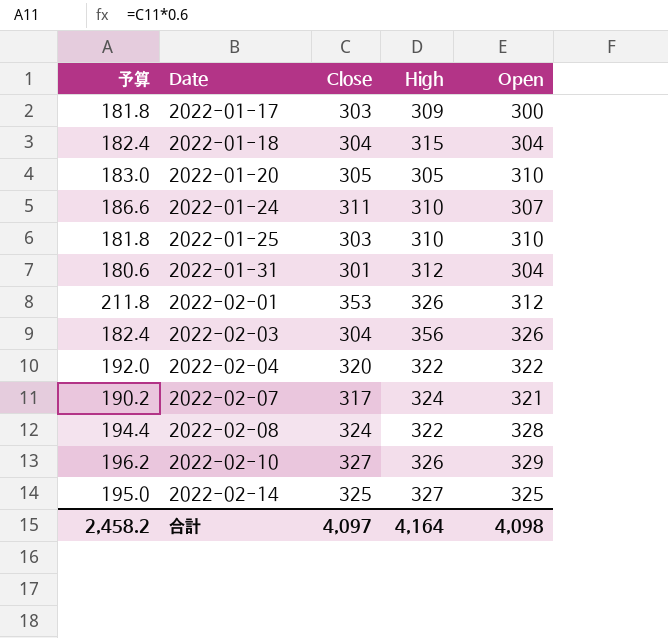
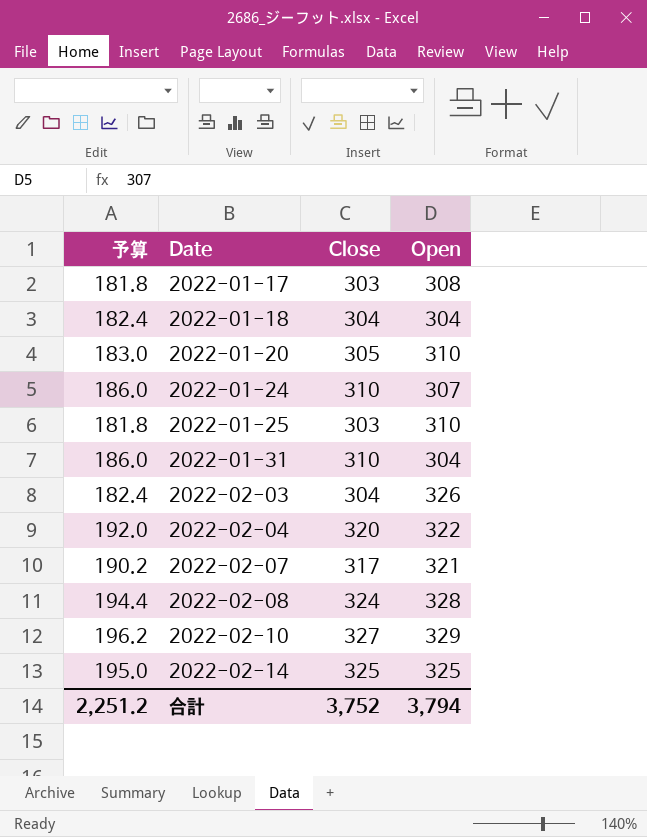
column High | position: 4 -> none
row 2022-02-01: 211.8 | 353 | 326 | 312 -> none
2022-01-17 | Open: 300 -> 308
2022-01-24 | 予算: 186.6 -> 186.0
2022-01-24 | Close: 311 -> 310
2022-01-31 | 予算: 180.6 -> 186.0
2022-01-31 | Close: 301 -> 310
合計 | 予算: 2,458.2 -> 2,251.2
合計 | Close: 4,097 -> 3,752
合計 | Open: 4,098 -> 3,794

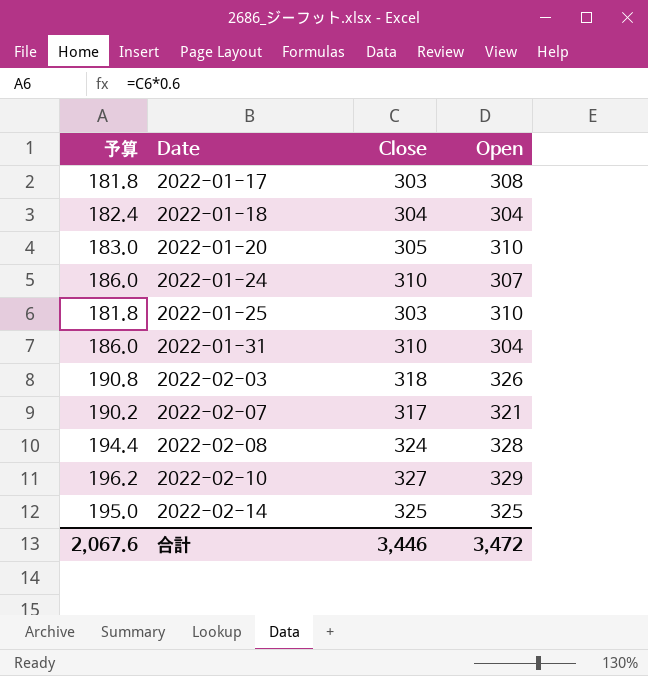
row 2022-02-04: 192.0 | 320 | 322 -> none
2022-02-03 | 予算: 182.4 -> 190.8
2022-02-03 | Close: 304 -> 318
合計 | 予算: 2,251.2 -> 2,067.6
合計 | Close: 3,752 -> 3,446
合計 | Open: 3,794 -> 3,472

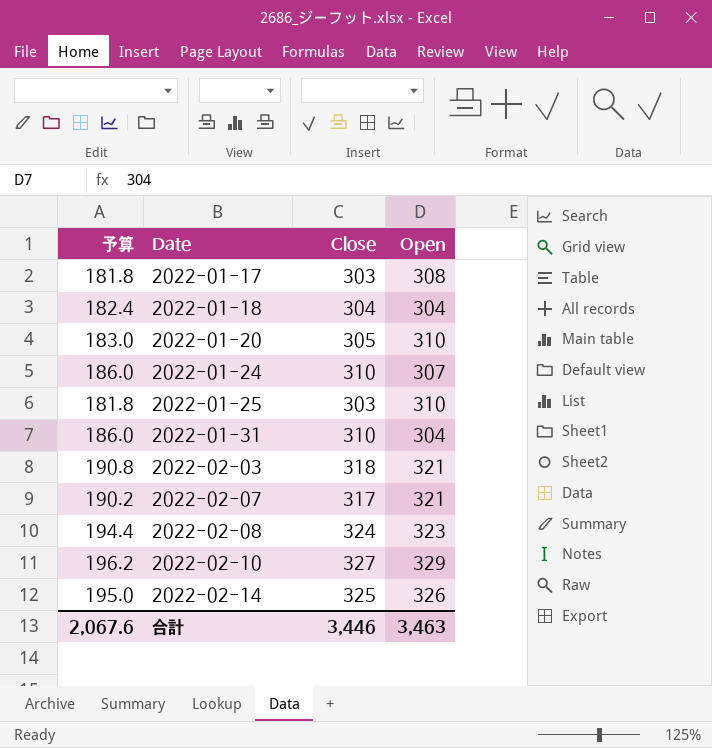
2022-02-03 | Open: 326 -> 321
2022-02-08 | Open: 328 -> 323
2022-02-14 | Open: 325 -> 326
合計 | Open: 3,472 -> 3,463

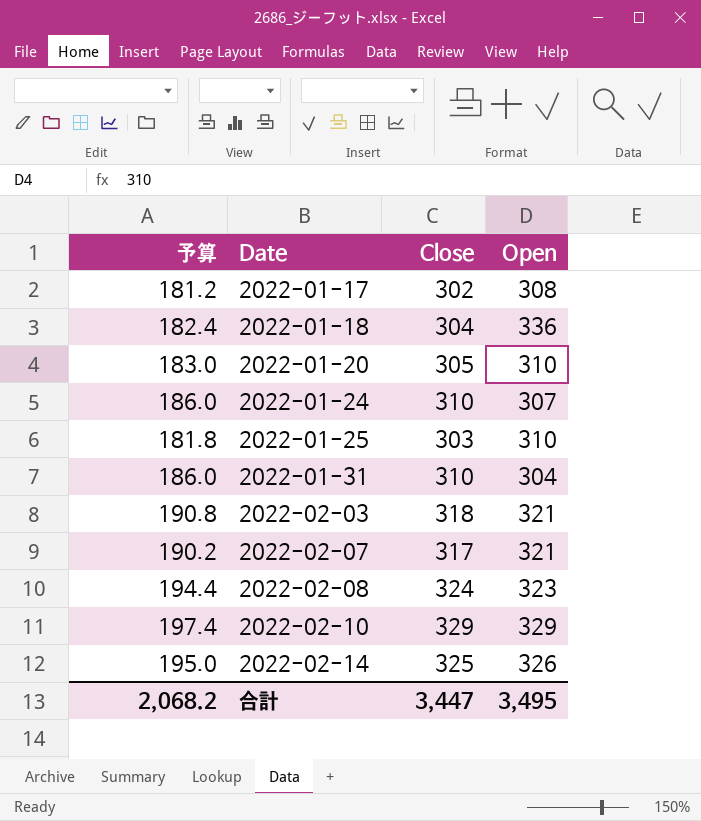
2022-01-17 | 予算: 181.8 -> 181.2
2022-01-17 | Close: 303 -> 302
2022-01-18 | Open: 304 -> 336
2022-02-10 | 予算: 196.2 -> 197.4
2022-02-10 | Close: 327 -> 329
合計 | 予算: 2,067.6 -> 2,068.2
合計 | Close: 3,446 -> 3,447
合計 | Open: 3,463 -> 3,495

